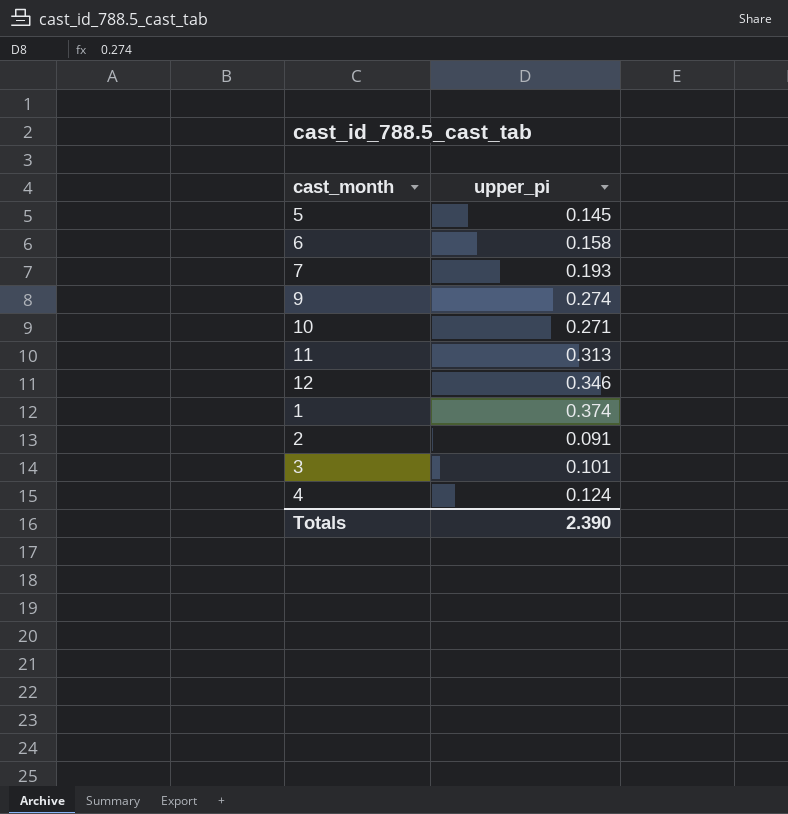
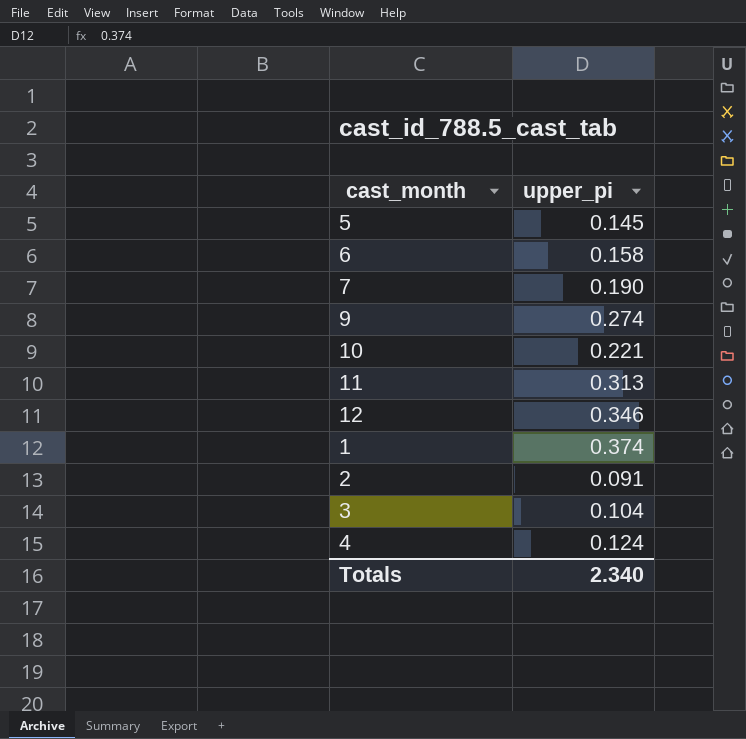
7 | upper_pi: 0.193 -> 0.190
10 | upper_pi: 0.271 -> 0.221
3 | upper_pi: 0.101 -> 0.104
Totals | upper_pi: 2.390 -> 2.340

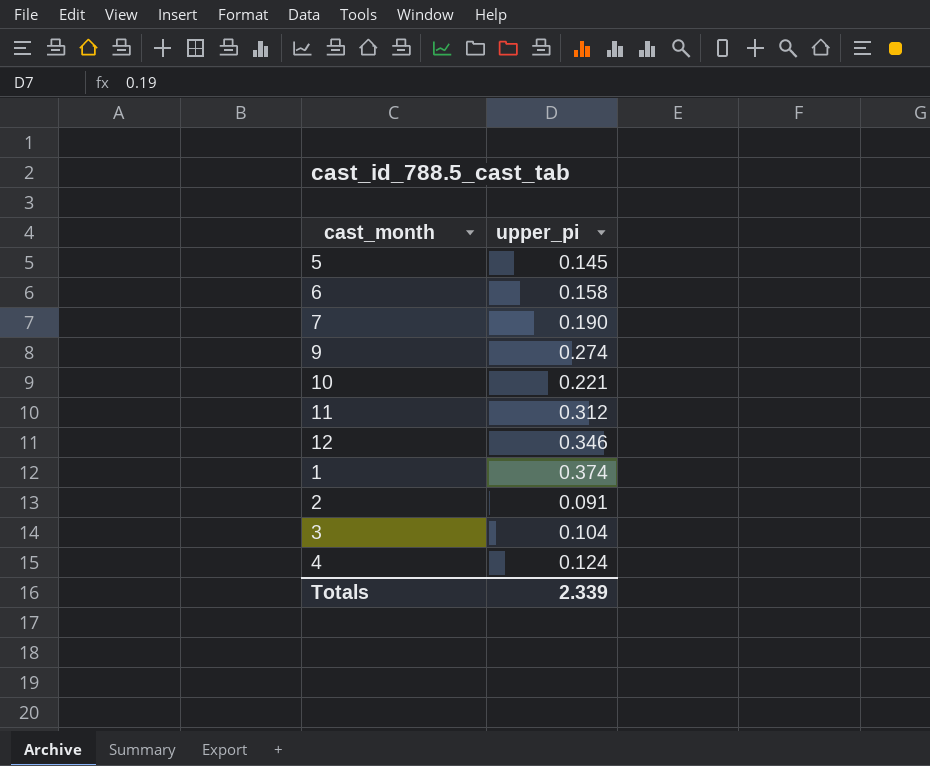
11 | upper_pi: 0.313 -> 0.312
Totals | upper_pi: 2.340 -> 2.339

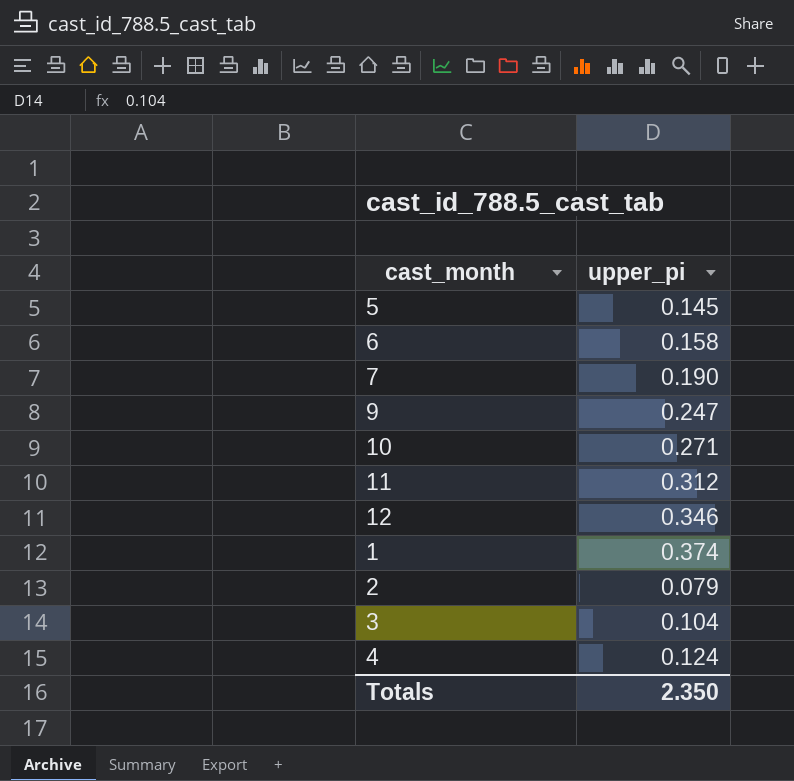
9 | upper_pi: 0.274 -> 0.247
10 | upper_pi: 0.221 -> 0.271
2 | upper_pi: 0.091 -> 0.079
Totals | upper_pi: 2.339 -> 2.350

